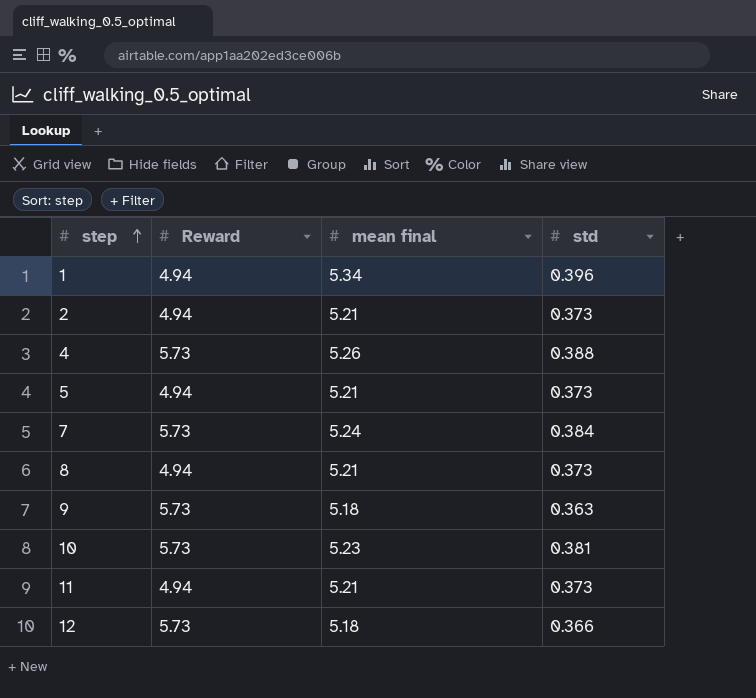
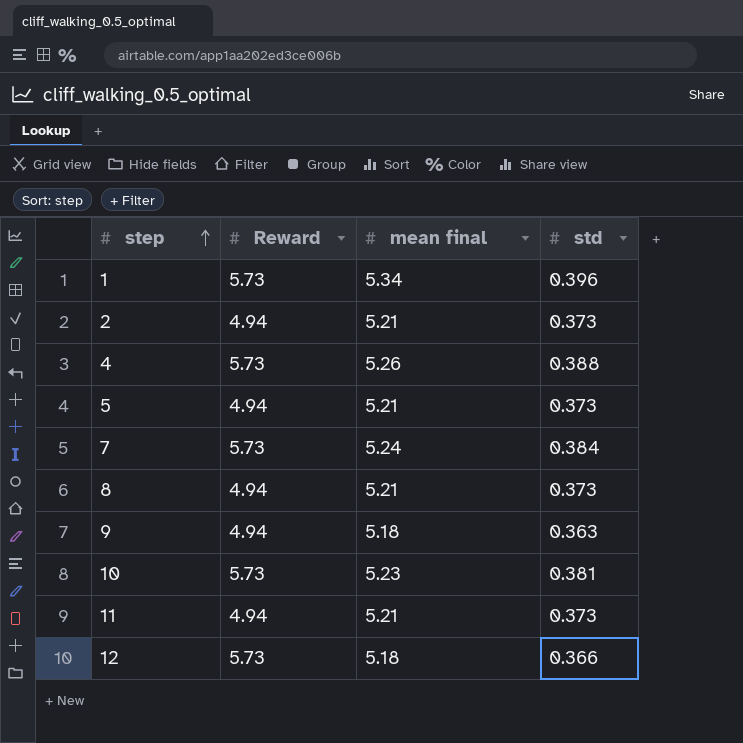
1 | Reward: 4.94 -> 5.73
9 | Reward: 5.73 -> 4.94

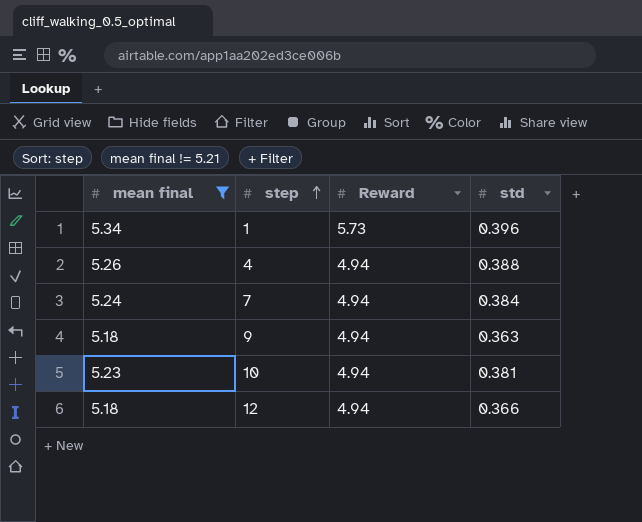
filter: none -> mean final != 5.21
column mean final | position: 3 -> 1
4 | Reward: 5.73 -> 4.94
7 | Reward: 5.73 -> 4.94
10 | Reward: 5.73 -> 4.94
12 | Reward: 5.73 -> 4.94

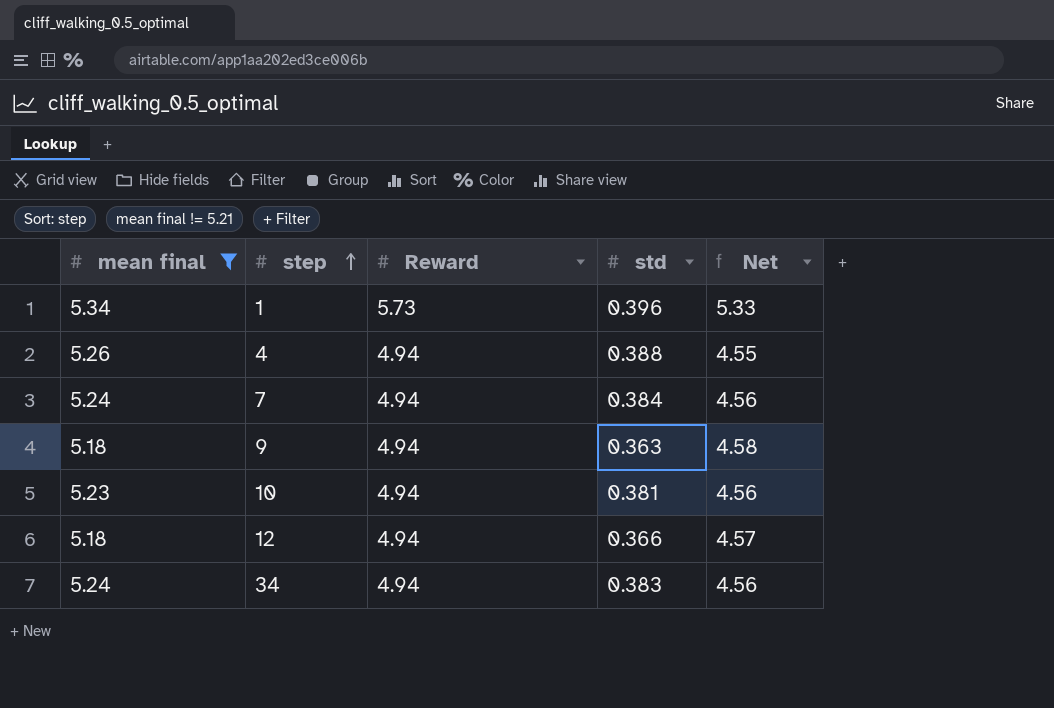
column Net | formula: none -> [Reward] - [std]
row 34: none -> 5.24 | 4.94 | 0.383 | 4.56

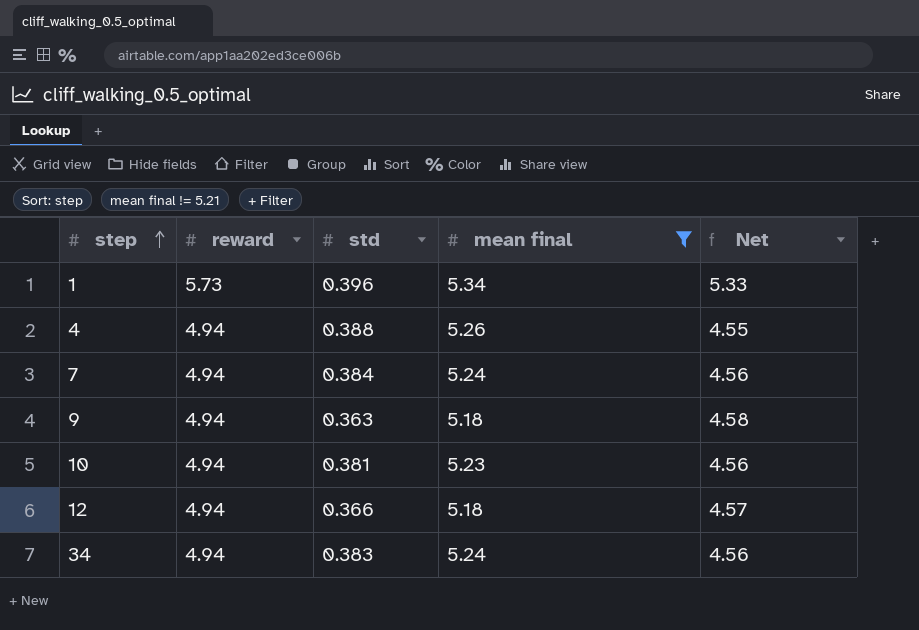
column name: Reward -> reward
column mean final | position: 1 -> 4

